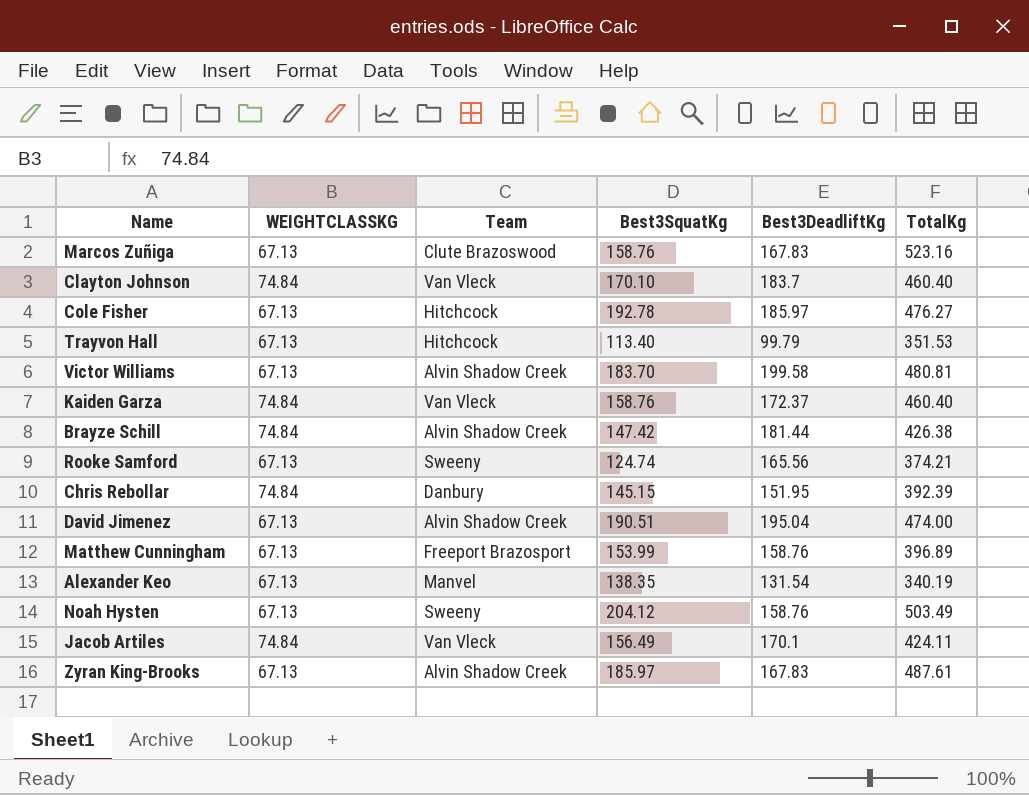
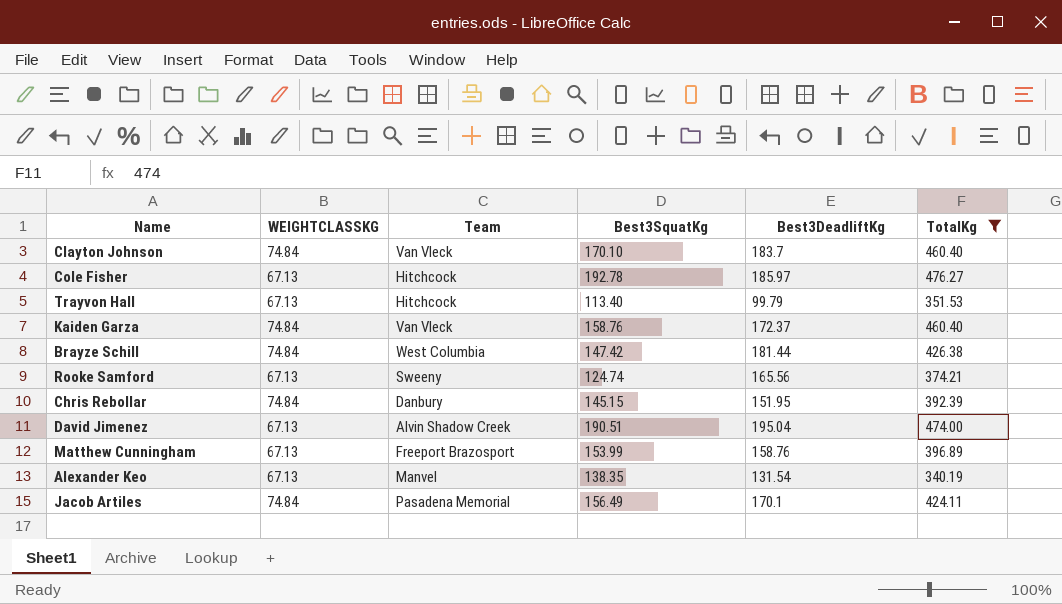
filter: none -> TotalKg <= 476.27
Brayze Schill | Team: Alvin Shadow Creek -> West Columbia
Jacob Artiles | Team: Van Vleck -> Pasadena Memorial

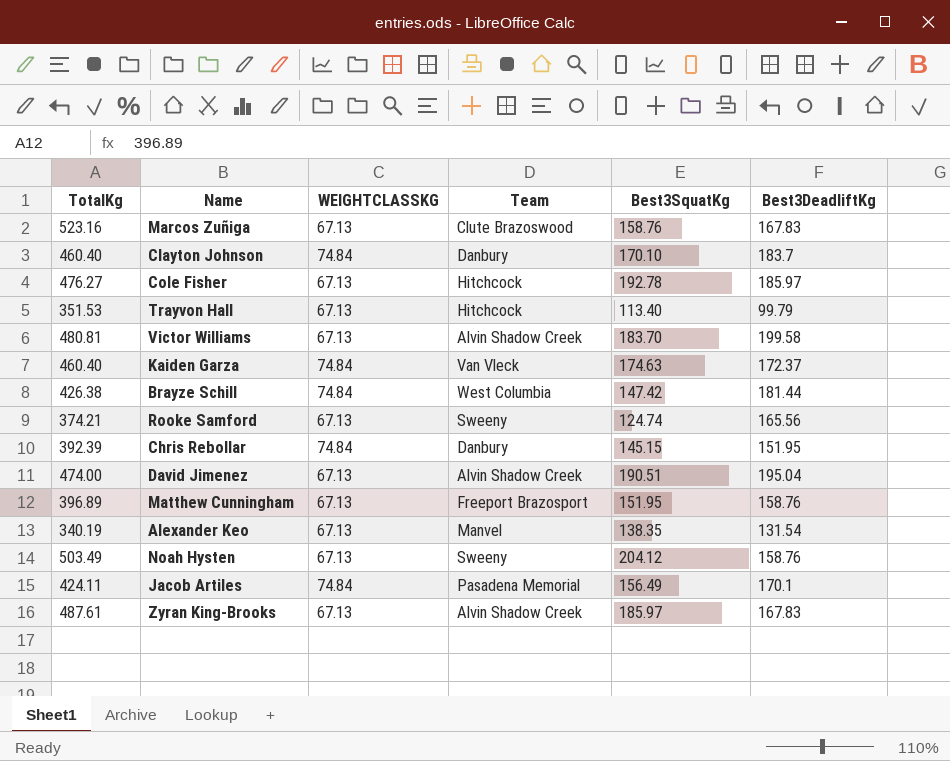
filter: TotalKg <= 476.27 -> none
column TotalKg | position: 6 -> 1
Clayton Johnson | Team: Van Vleck -> Danbury
Kaiden Garza | Best3SquatKg: 158.76 -> 174.63
Matthew Cunningham | Best3SquatKg: 153.99 -> 151.95

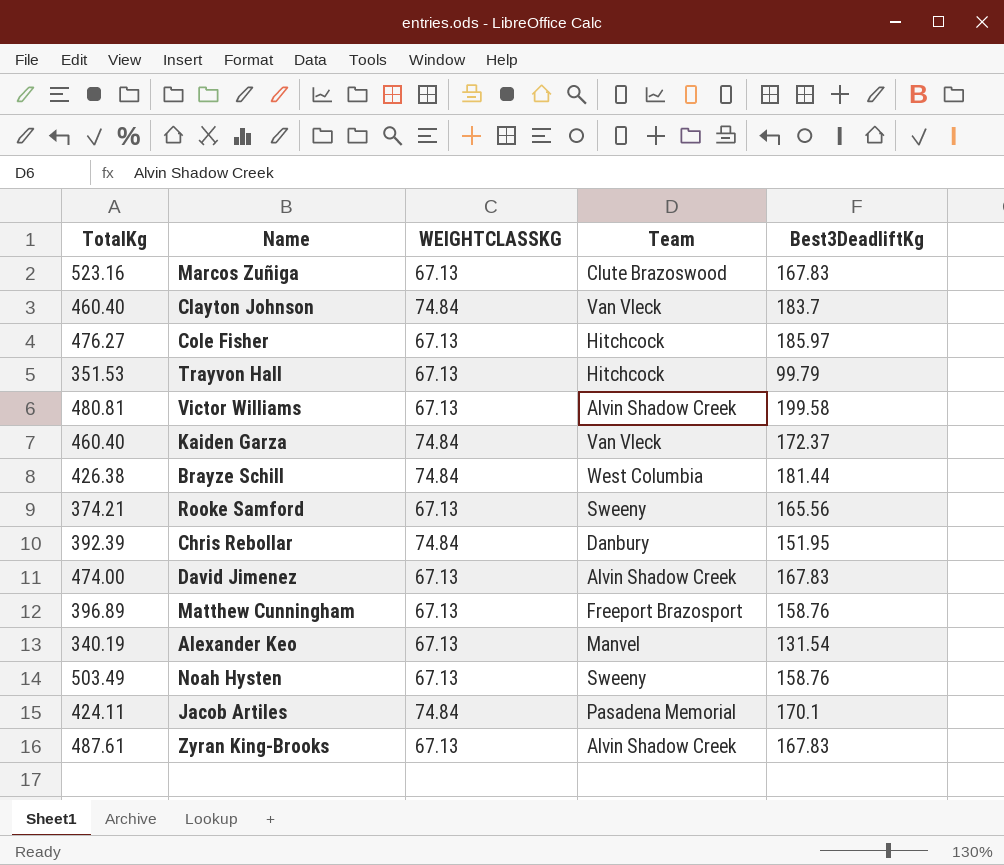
column Best3SquatKg | position: 5 -> none
Clayton Johnson | Team: Danbury -> Van Vleck
David Jimenez | Best3DeadliftKg: 195.04 -> 167.83

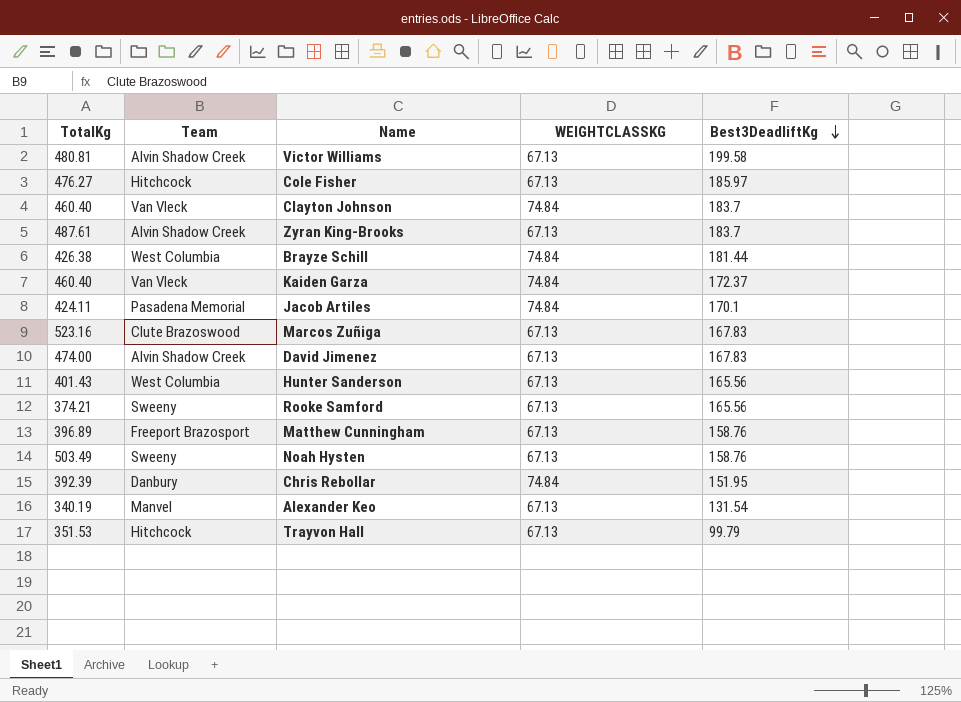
row order: none -> Best3DeadliftKg descending
column Team | position: 4 -> 2
Zyran King-Brooks | Best3DeadliftKg: 167.83 -> 183.7
row Hunter Sanderson: none -> 401.43 | West Columbia | 67.13 | 165.56

